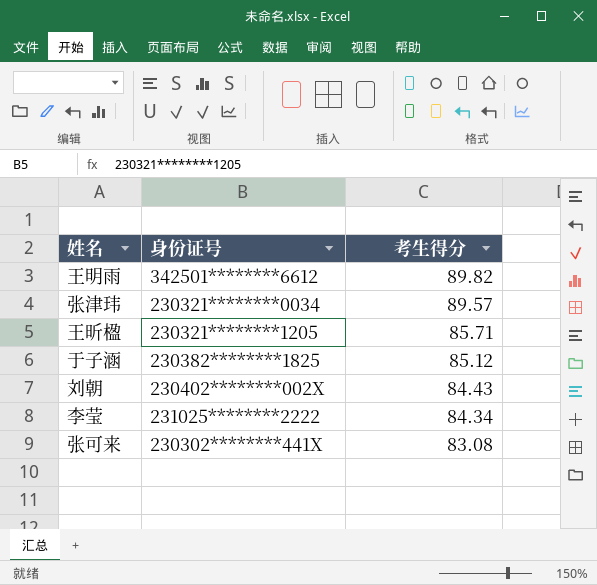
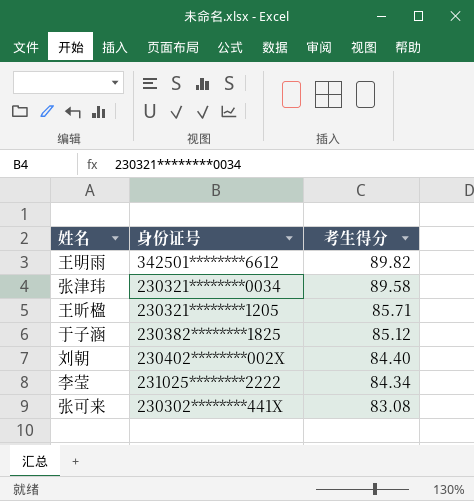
张津玮 | 考生得分: 89.57 -> 89.58
刘朝 | 考生得分: 84.43 -> 84.40

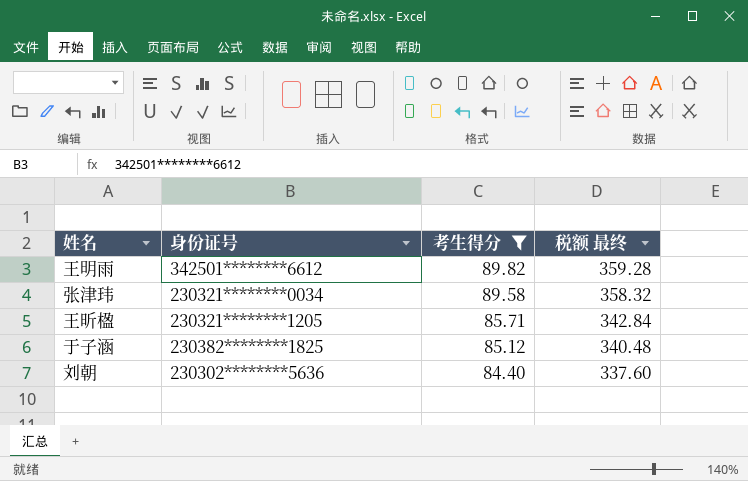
filter: none -> 考生得分 >= 84.40
column 税额 最终 | formula: none -> [考生得分] * 4
刘朝 | 身份证号: 230402********002X -> 230302********5636

